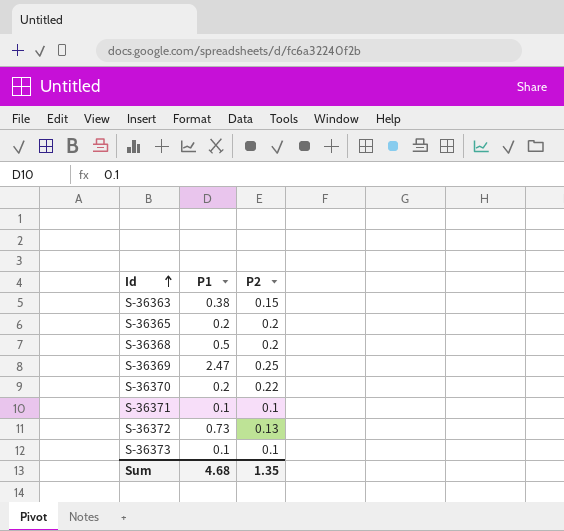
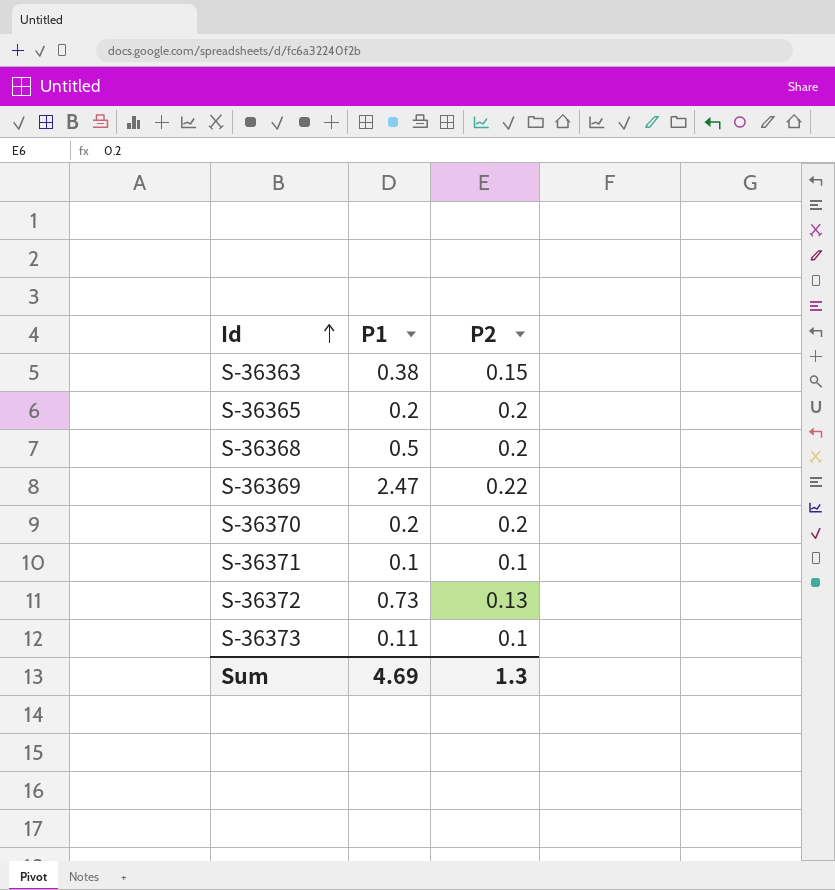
S-36369 | P2: 0.25 -> 0.22
S-36370 | P2: 0.22 -> 0.2
S-36373 | P1: 0.1 -> 0.11
Sum | P1: 4.68 -> 4.69
Sum | P2: 1.35 -> 1.3

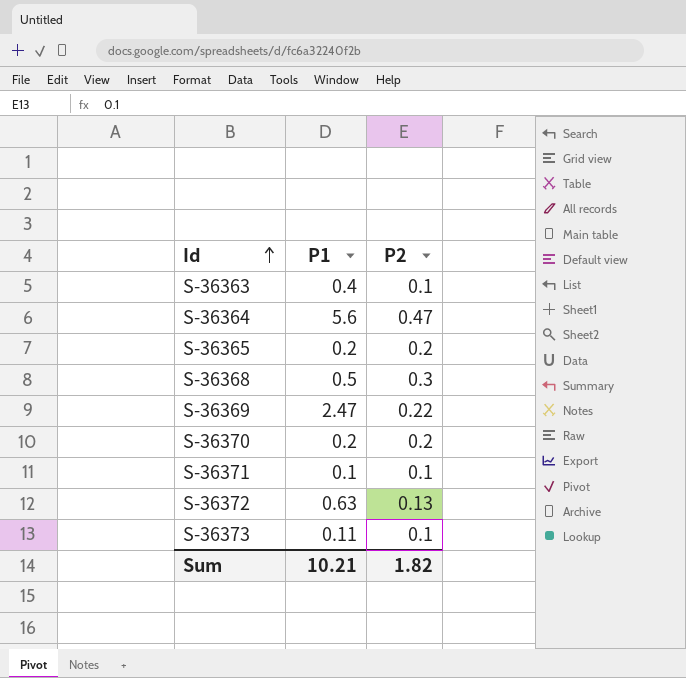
S-36363 | P1: 0.38 -> 0.4
S-36363 | P2: 0.15 -> 0.1
row S-36364: none -> 5.6 | 0.47
S-36368 | P2: 0.2 -> 0.3
S-36372 | P1: 0.73 -> 0.63
Sum | P1: 4.69 -> 10.21
Sum | P2: 1.3 -> 1.82

